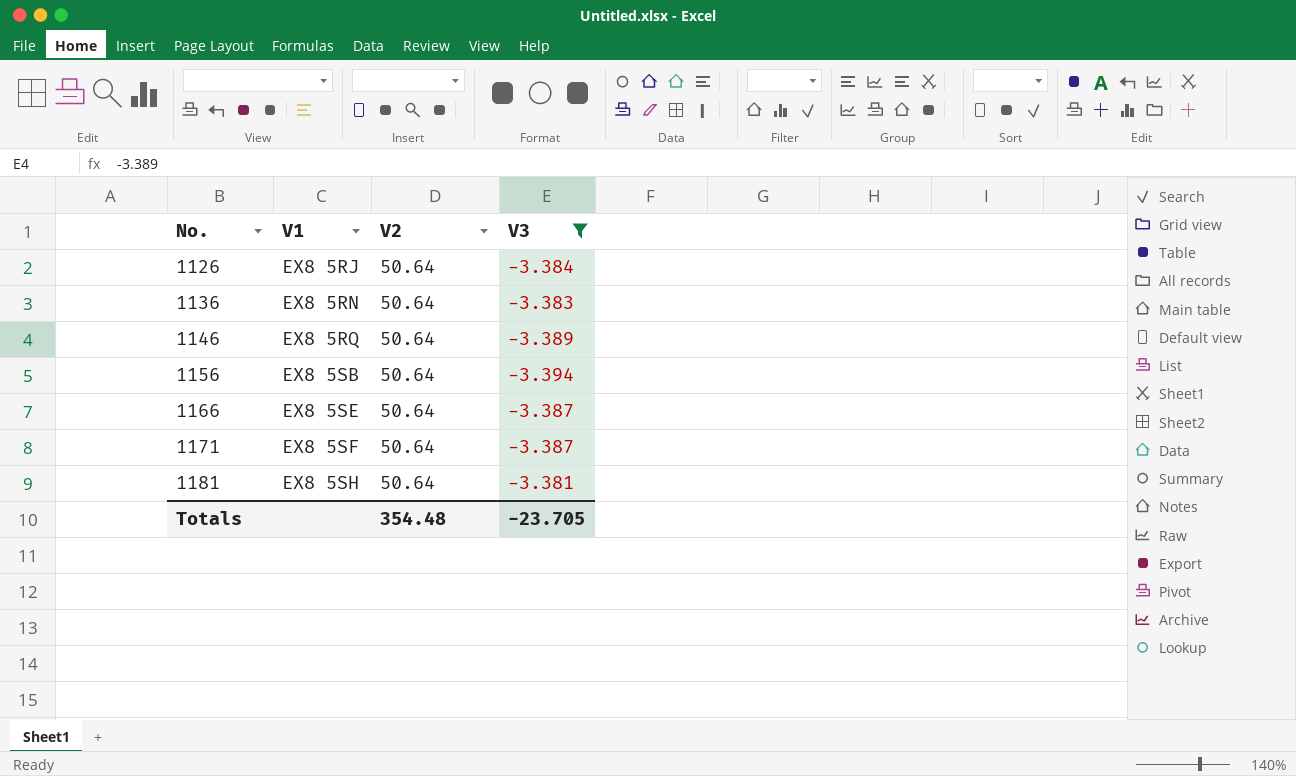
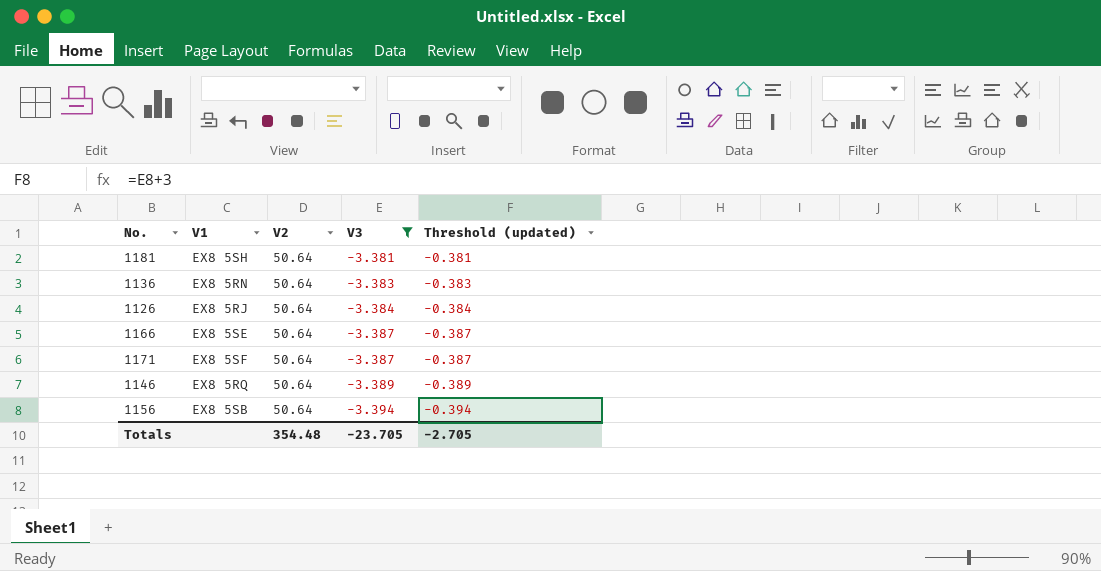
row order: No. ascending -> V3 descending
column Threshold (updated) | formula: none -> [V3] + 3

